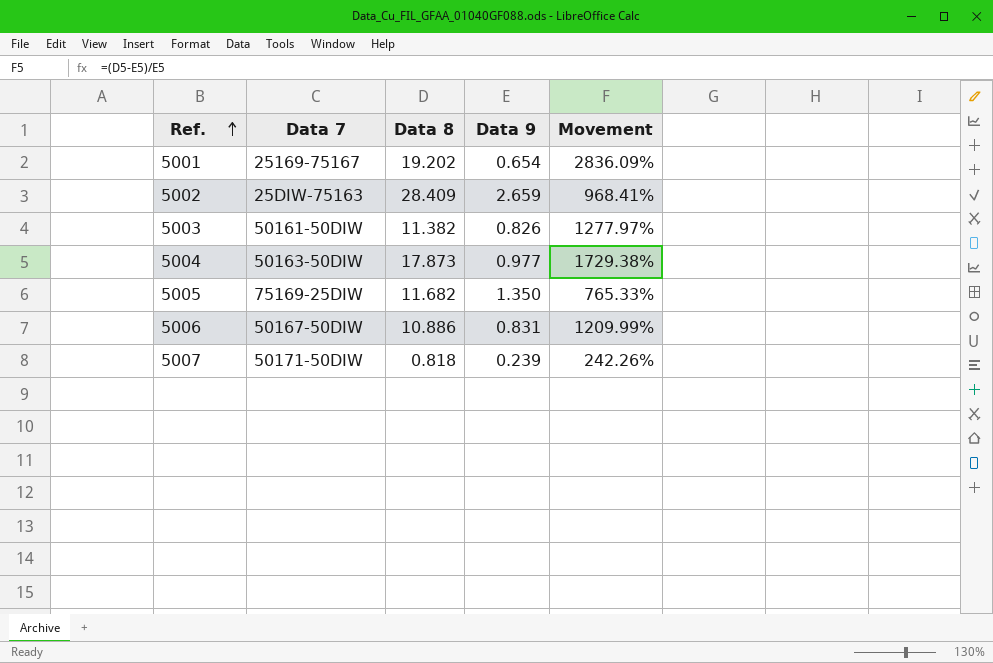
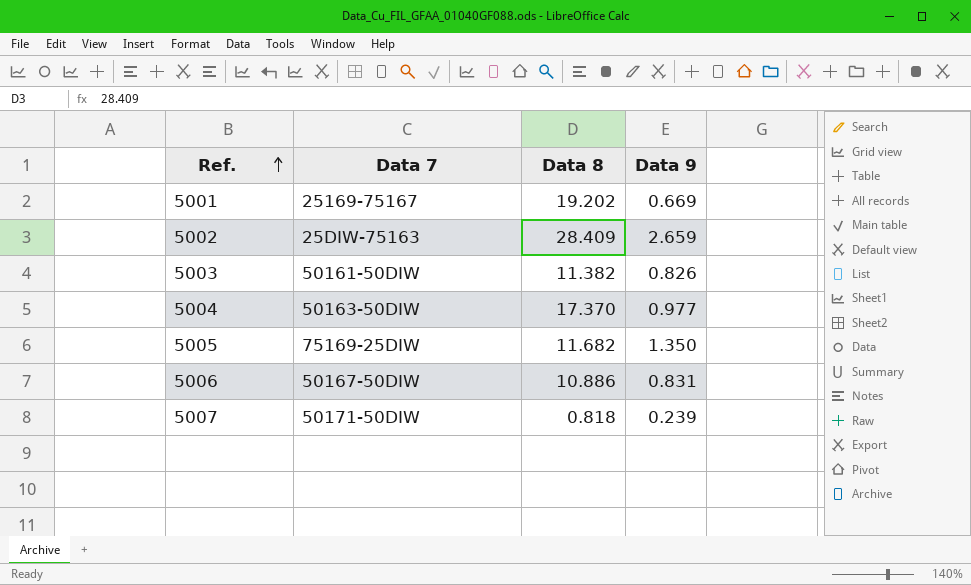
column Movement | formula: ([Data 8] - [Data 9]) / [Data 9] -> none
5001 | Data 9: 0.654 -> 0.669
5004 | Data 8: 17.873 -> 17.370

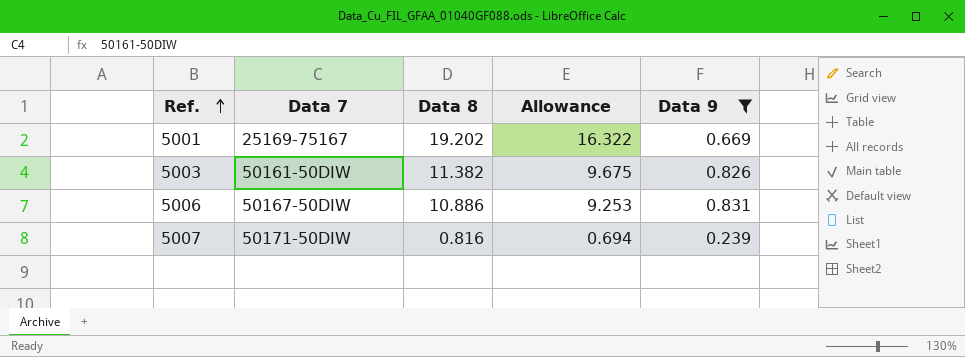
filter: none -> Data 9 <= 0.831
column Allowance | formula: none -> [Data 8] * 0.85
5007 | Data 8: 0.818 -> 0.816

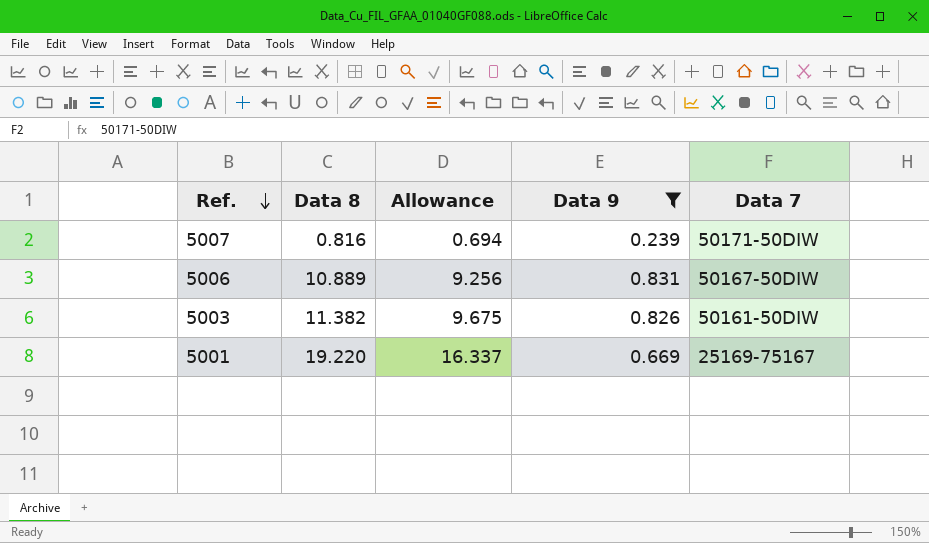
row order: Ref. ascending -> Ref. descending
column Data 7 | position: 2 -> 5
5006 | Data 8: 10.886 -> 10.889
5006 | Allowance: 9.253 -> 9.256
5001 | Data 8: 19.202 -> 19.220
5001 | Allowance: 16.322 -> 16.337

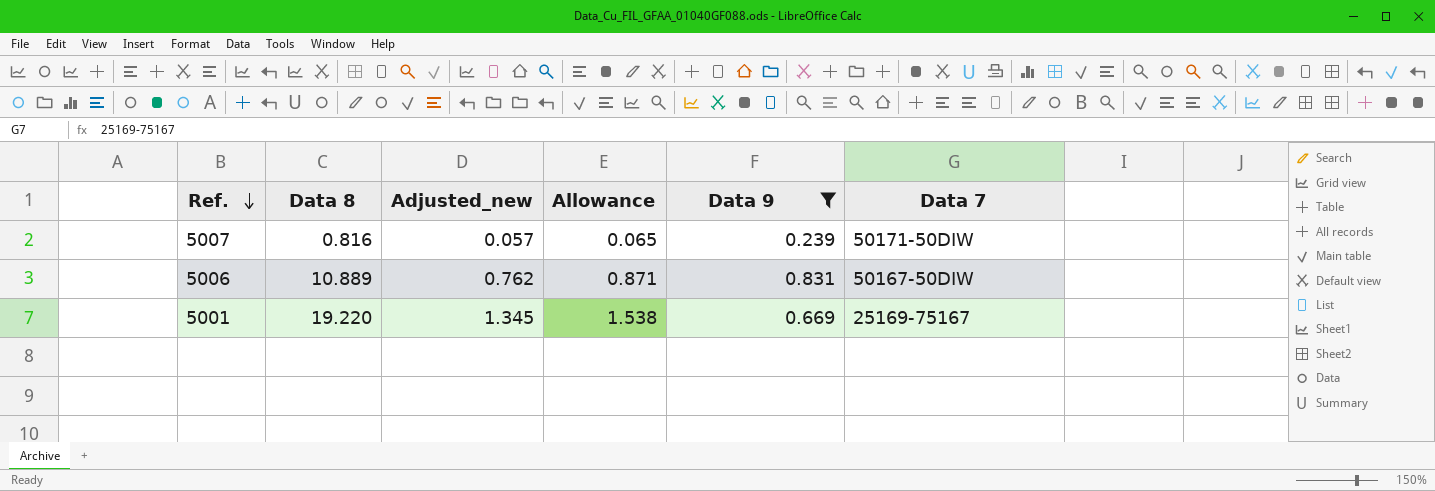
column Adjusted_new | formula: none -> [Data 8] * 0.07
column Allowance | formula: [Data 8] * 0.85 -> [Data 8] * 0.08
row 5003: 11.382 | 9.675 | 0.826 | 50161-50DIW -> none

